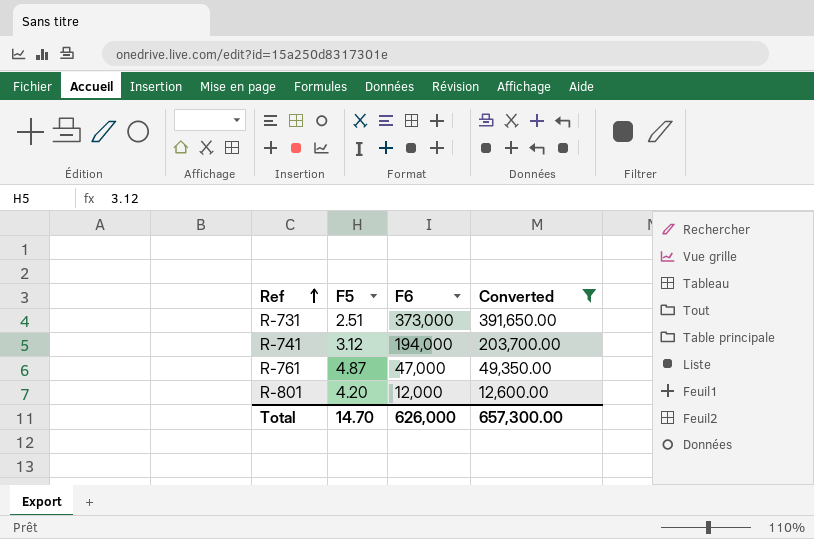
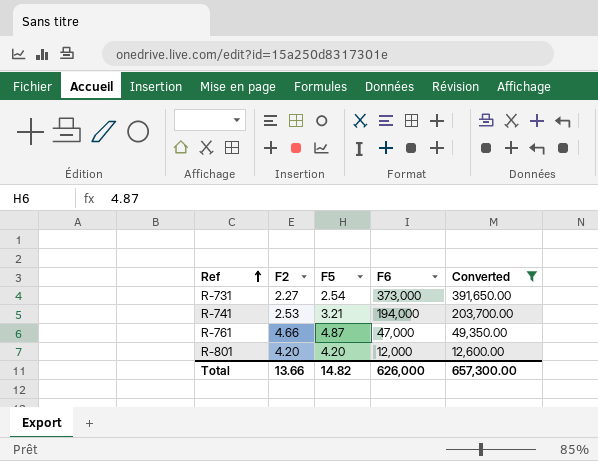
column F2 | position: none -> 2
R-731 | F5: 2.51 -> 2.54
R-741 | F5: 3.12 -> 3.21
Total | F5: 14.70 -> 14.82

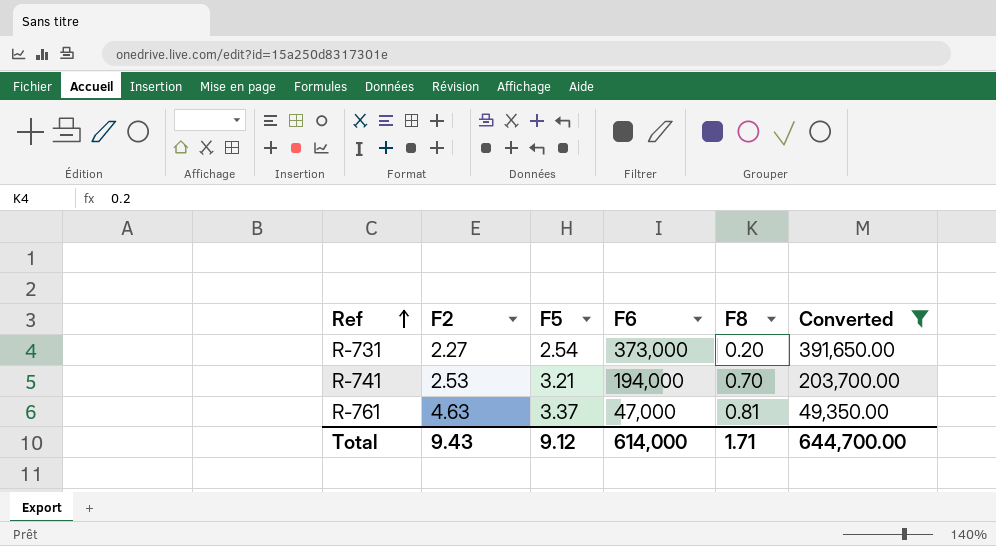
column F8 | position: none -> 5
row R-801: 4.20 | 4.20 | 12,000 | 12,600.00 -> none
R-761 | F2: 4.66 -> 4.63
R-761 | F5: 4.87 -> 3.37
Total | F2: 13.66 -> 9.43
Total | F5: 14.82 -> 9.12
Total | F6: 626,000 -> 614,000
Total | Converted: 657,300.00 -> 644,700.00

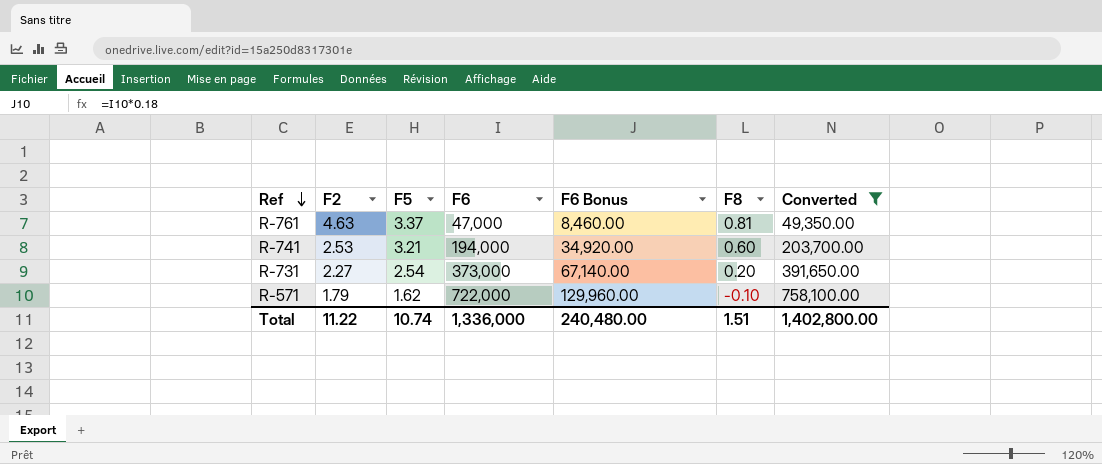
row order: Ref ascending -> Ref descending
column F6 Bonus | formula: none -> [F6] * 0.18
R-741 | F8: 0.70 -> 0.60
row R-571: none -> 1.79 | 1.62 | 722,000 | 129,960.00 | -0.10 | 758,100.00
Total | F2: 9.43 -> 11.22
Total | F5: 9.12 -> 10.74
Total | F6: 614,000 -> 1,336,000
Total | F8: 1.71 -> 1.51
Total | Converted: 644,700.00 -> 1,402,800.00

